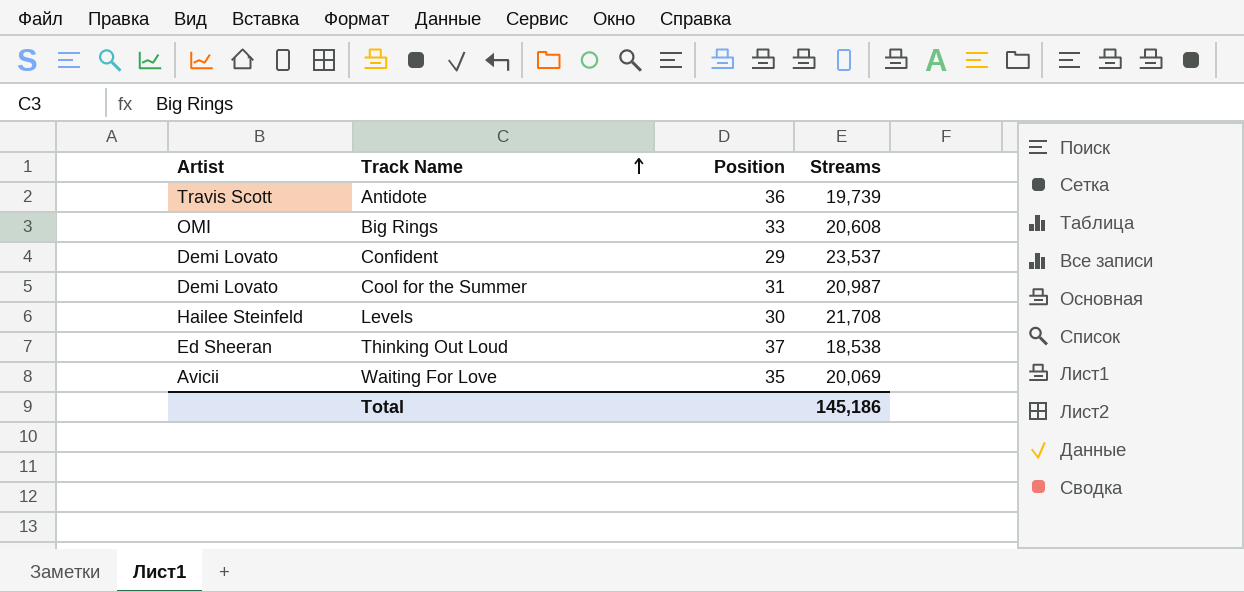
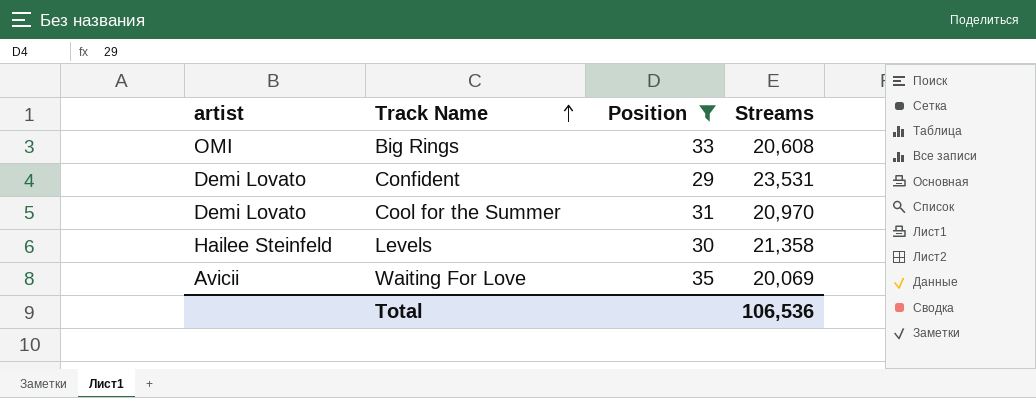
filter: none -> Position <= 35
column name: Artist -> artist
Confident | Streams: 23,537 -> 23,531
Cool for the Summer | Streams: 20,987 -> 20,970
Levels | Streams: 21,708 -> 21,358
Total | Streams: 145,186 -> 106,536

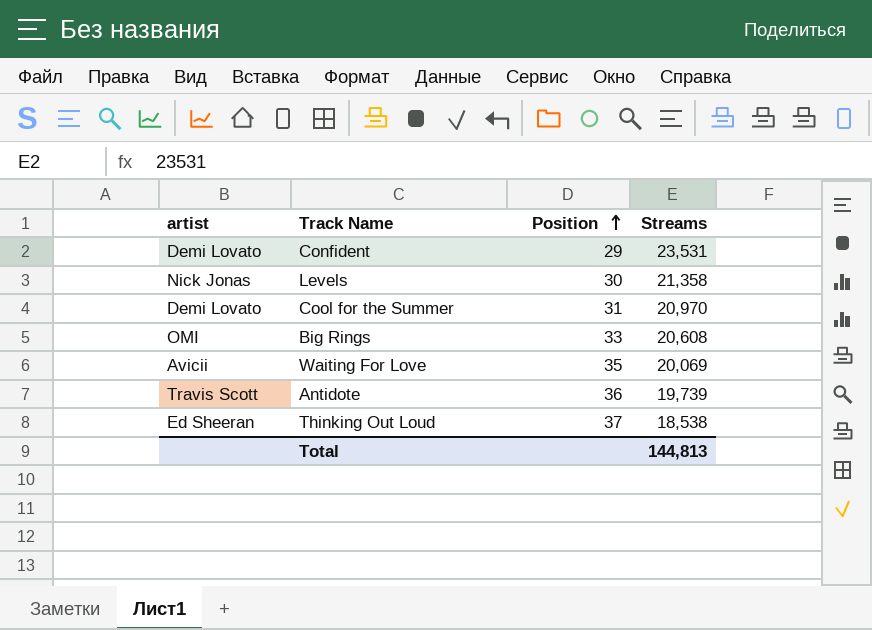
filter: Position <= 35 -> none
row order: Track Name ascending -> Position ascending
Levels | artist: Hailee Steinfeld -> Nick Jonas
Total | Streams: 106,536 -> 144,813

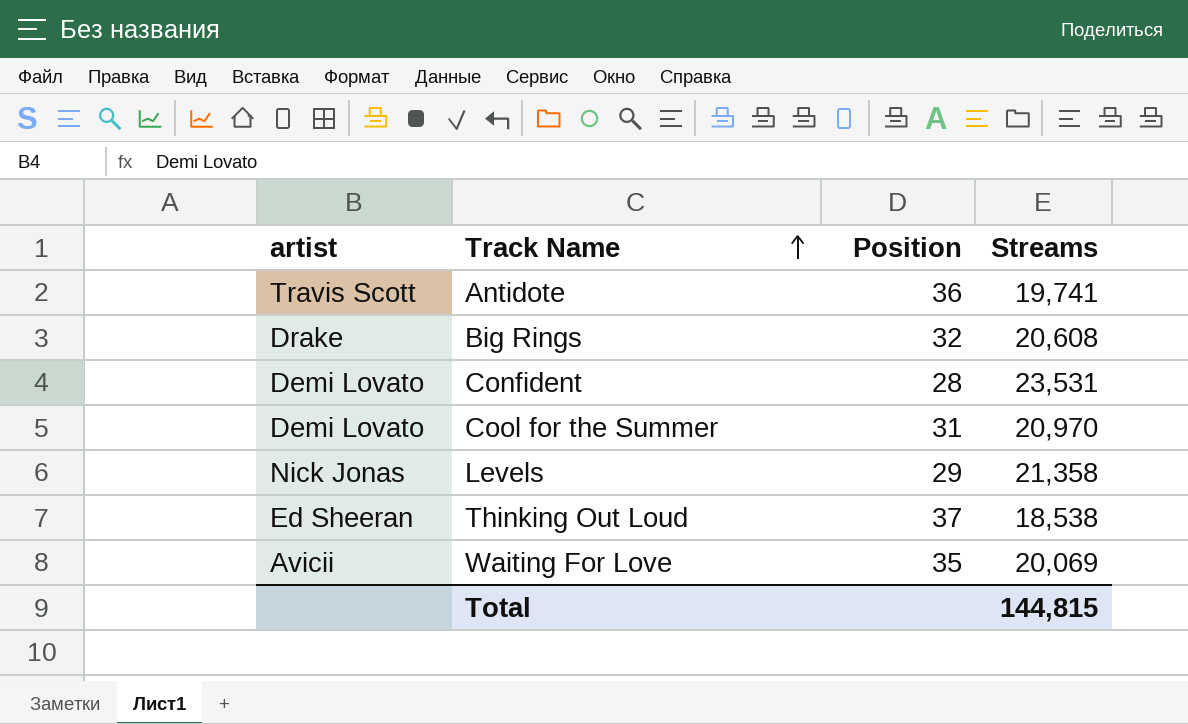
row order: Position ascending -> Track Name ascending
Antidote | Streams: 19,739 -> 19,741
Big Rings | artist: OMI -> Drake
Big Rings | Position: 33 -> 32
Confident | Position: 29 -> 28
Levels | Position: 30 -> 29
Total | Streams: 144,813 -> 144,815

